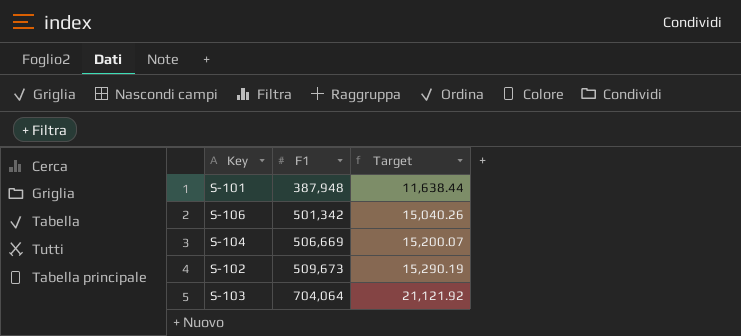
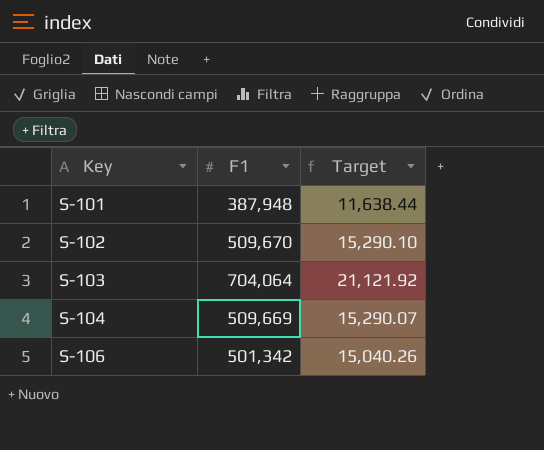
row order: F1 ascending -> Key ascending
S-102 | F1: 509,673 -> 509,670
S-102 | Target: 15,290.19 -> 15,290.10
S-104 | F1: 506,669 -> 509,669
S-104 | Target: 15,200.07 -> 15,290.07

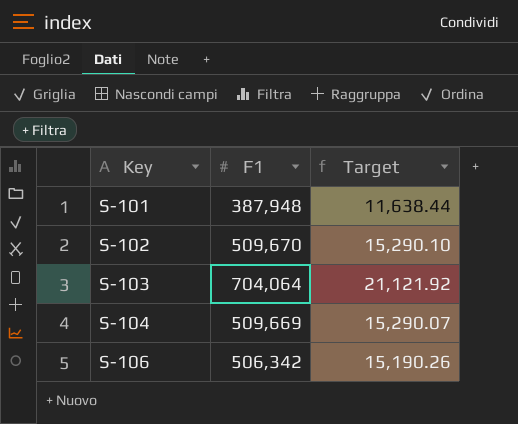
S-106 | F1: 501,342 -> 506,342
S-106 | Target: 15,040.26 -> 15,190.26

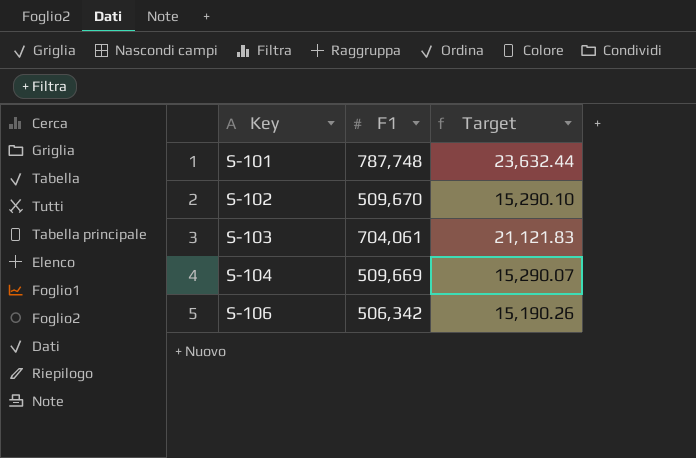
S-101 | F1: 387,948 -> 787,748
S-101 | Target: 11,638.44 -> 23,632.44
S-103 | F1: 704,064 -> 704,061
S-103 | Target: 21,121.92 -> 21,121.83

